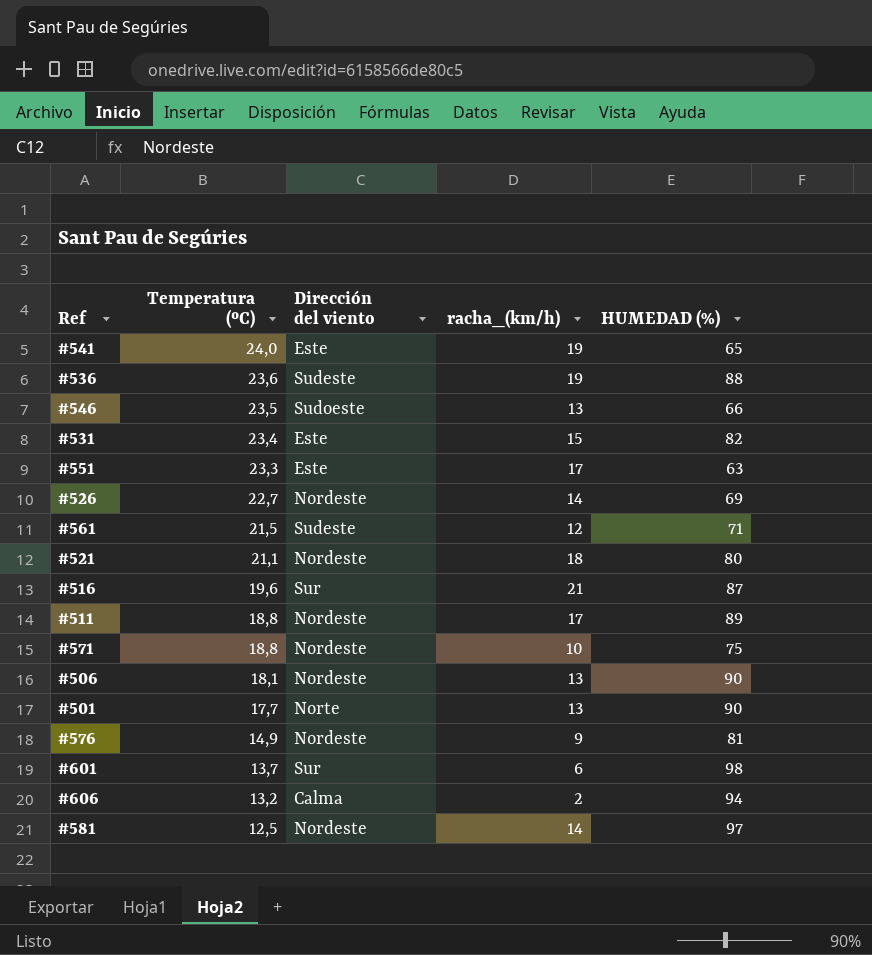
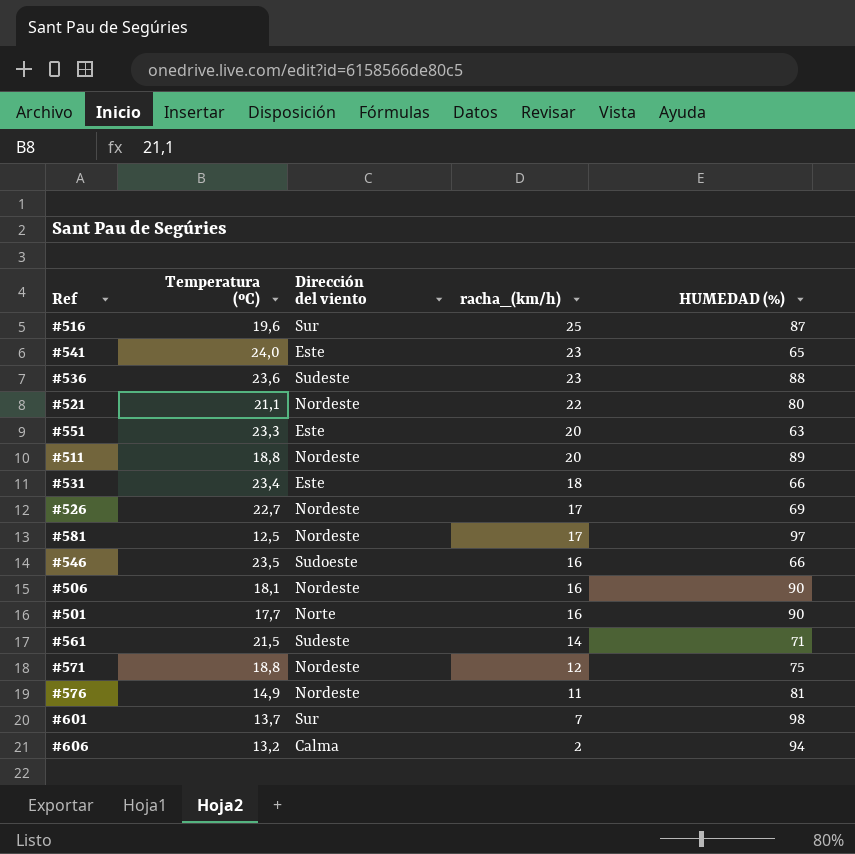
row order: Temperatura (ºC) descending -> racha_(km/h) descending
#516 | racha_(km/h): 21 -> 25
#541 | racha_(km/h): 19 -> 23
#536 | racha_(km/h): 19 -> 23
#521 | racha_(km/h): 18 -> 22
#551 | racha_(km/h): 17 -> 20
#511 | racha_(km/h): 17 -> 20
#531 | racha_(km/h): 15 -> 18
#531 | HUMEDAD (%): 82 -> 66
#526 | racha_(km/h): 14 -> 17
#581 | racha_(km/h): 14 -> 17
#546 | racha_(km/h): 13 -> 16
#506 | racha_(km/h): 13 -> 16
#501 | racha_(km/h): 13 -> 16
#561 | racha_(km/h): 12 -> 14
#571 | racha_(km/h): 10 -> 12
#576 | racha_(km/h): 9 -> 11
#601 | racha_(km/h): 6 -> 7

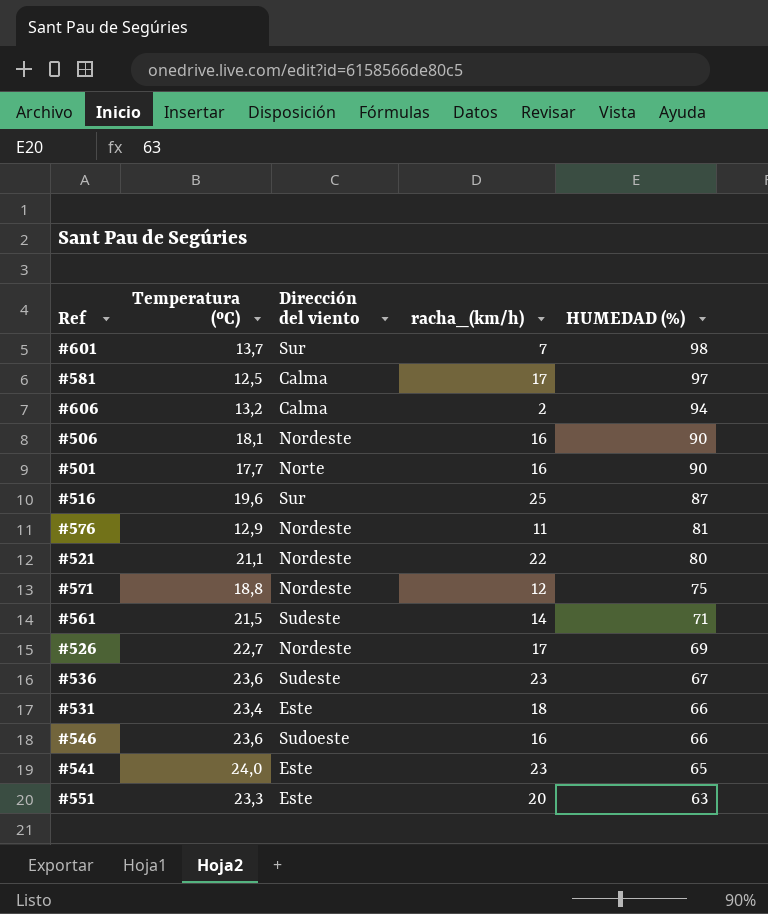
row order: racha_(km/h) descending -> HUMEDAD (%) descending
row #511: 18,8 | Nordeste | 20 | 89 -> none
#581 | Dirección del viento: Nordeste -> Calma
#576 | Temperatura (ºC): 14,9 -> 12,9
#536 | HUMEDAD (%): 88 -> 67
#546 | Temperatura (ºC): 23,5 -> 23,6

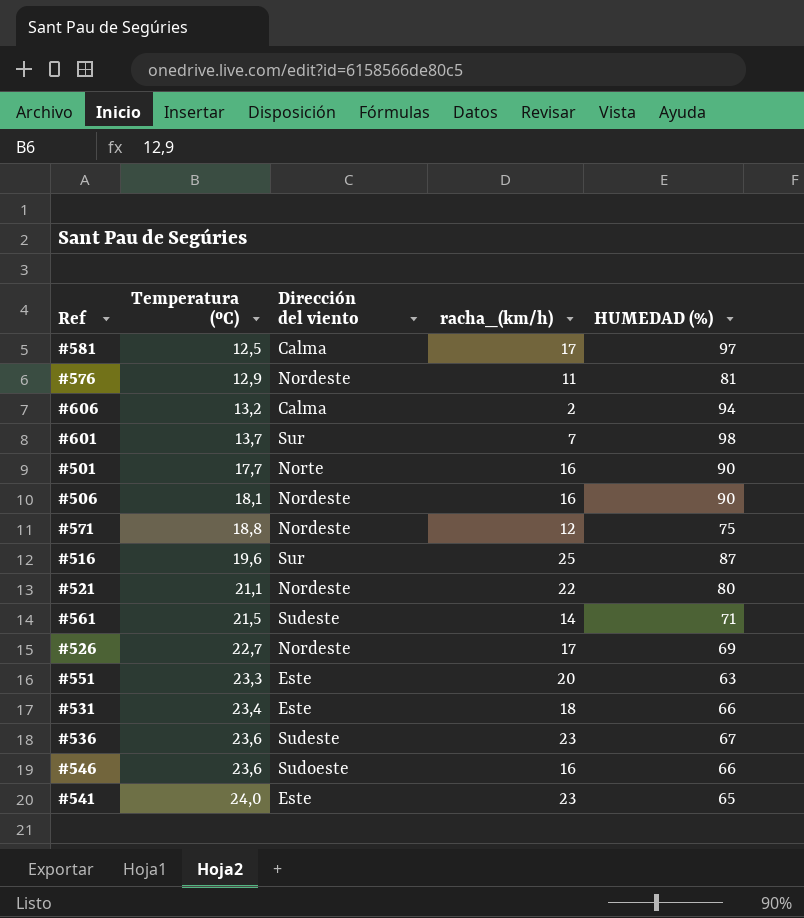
row order: HUMEDAD (%) descending -> Temperatura (ºC) ascending

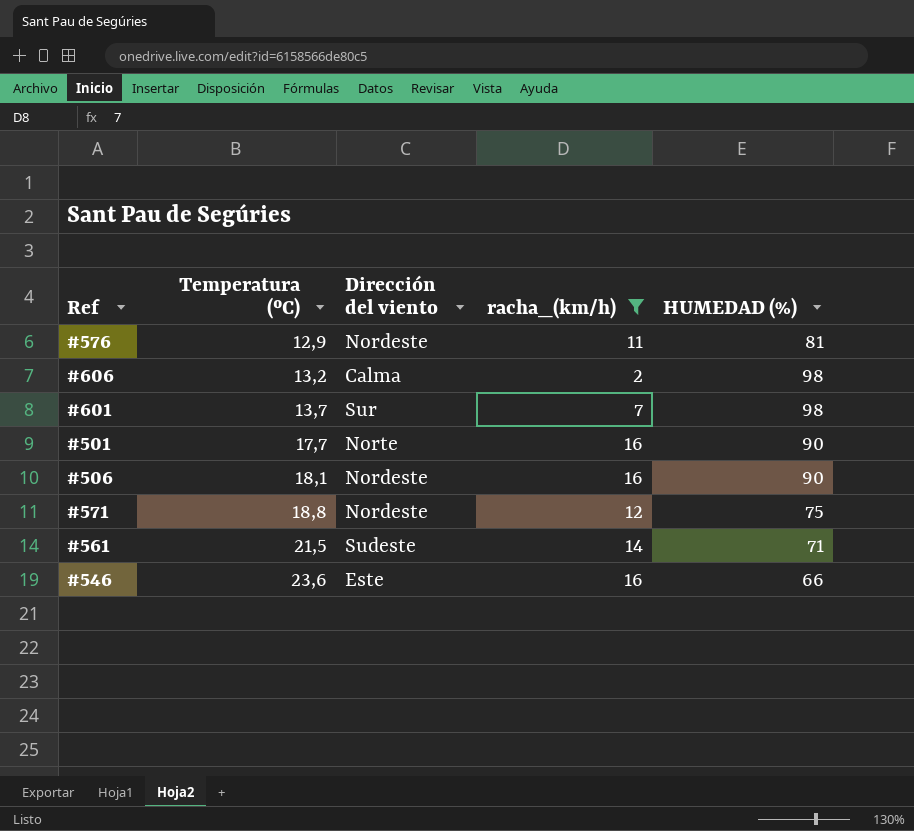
filter: none -> racha_(km/h) <= 16
#606 | HUMEDAD (%): 94 -> 98
#546 | Dirección del viento: Sudoeste -> Este

